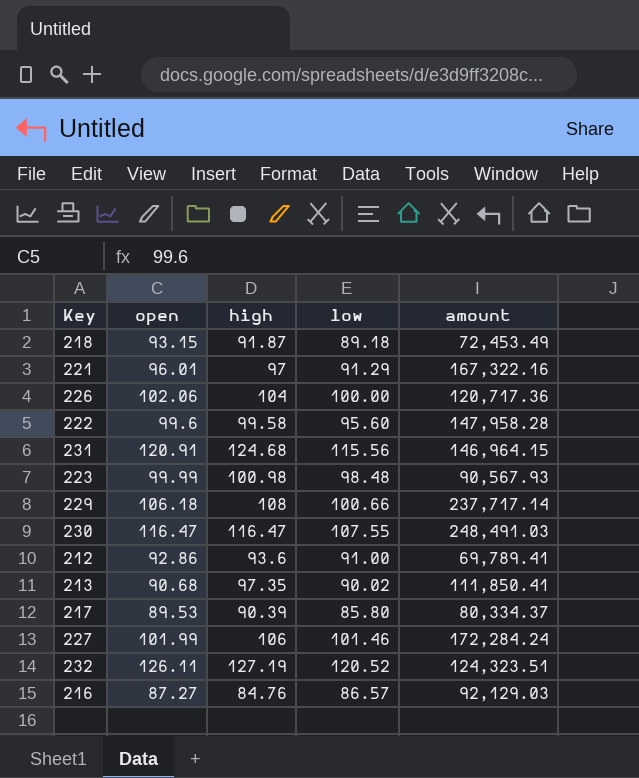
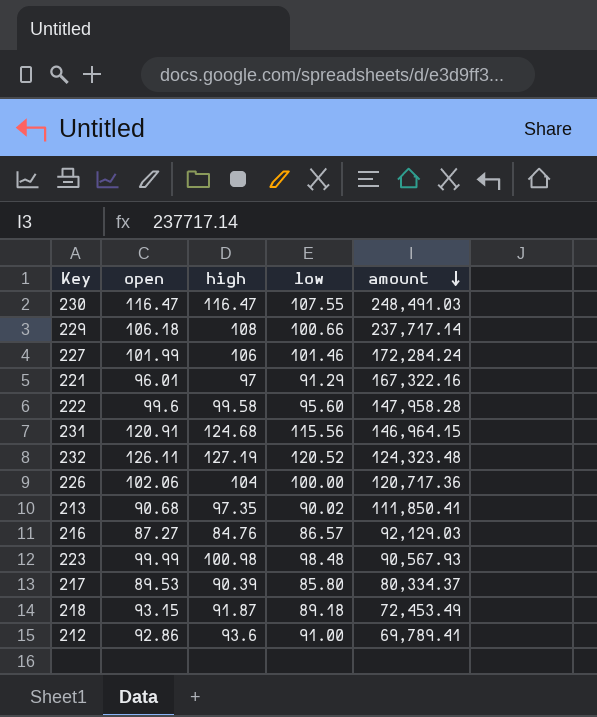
row order: none -> amount descending
232 | amount: 124,323.51 -> 124,323.48

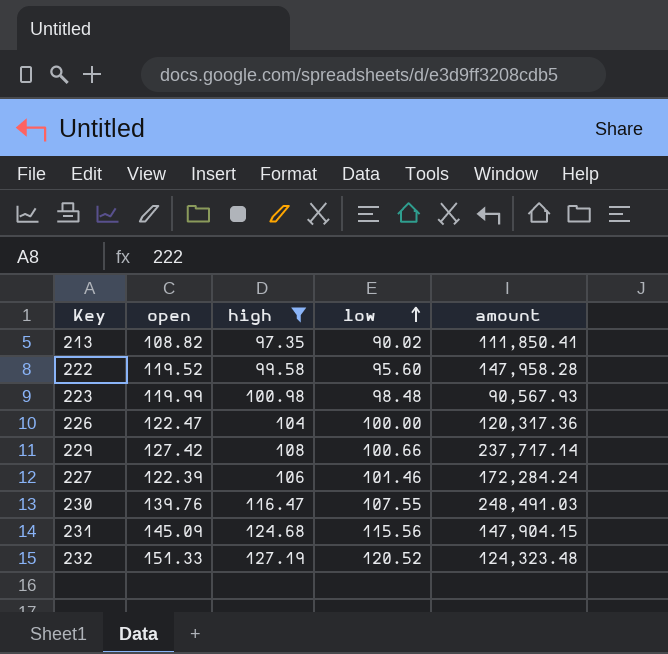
filter: none -> high >= 97.35
row order: amount descending -> low ascending
213 | open: 90.68 -> 108.82
222 | open: 99.6 -> 119.52
223 | open: 99.99 -> 119.99
226 | open: 102.06 -> 122.47
226 | amount: 120,717.36 -> 120,317.36
229 | open: 106.18 -> 127.42
227 | open: 101.99 -> 122.39
230 | open: 116.47 -> 139.76
231 | open: 120.91 -> 145.09
231 | amount: 146,964.15 -> 147,904.15
232 | open: 126.11 -> 151.33

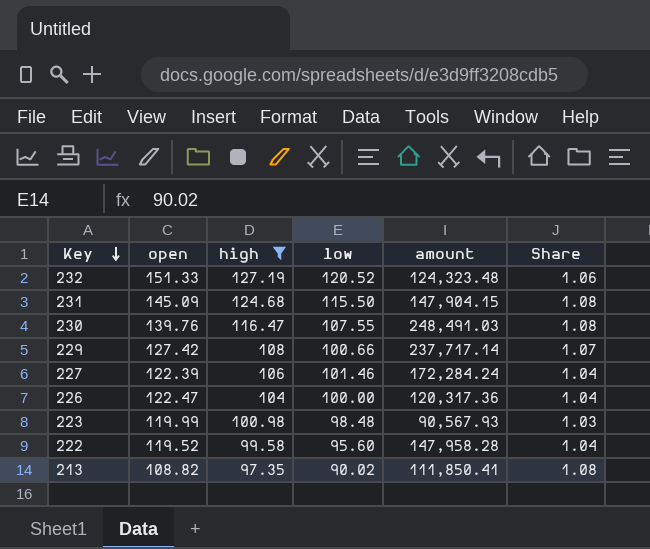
row order: low ascending -> Key descending
column Share | formula: none -> [high] / [low]
231 | low: 115.56 -> 115.50

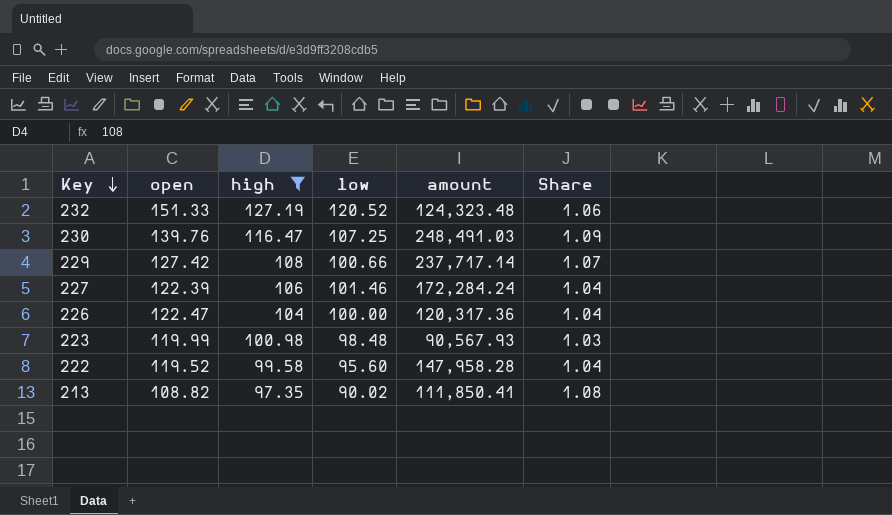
row 231: 145.09 | 124.68 | 115.50 | 147,904.15 | 1.08 -> none
230 | low: 107.55 -> 107.25
230 | Share: 1.08 -> 1.09

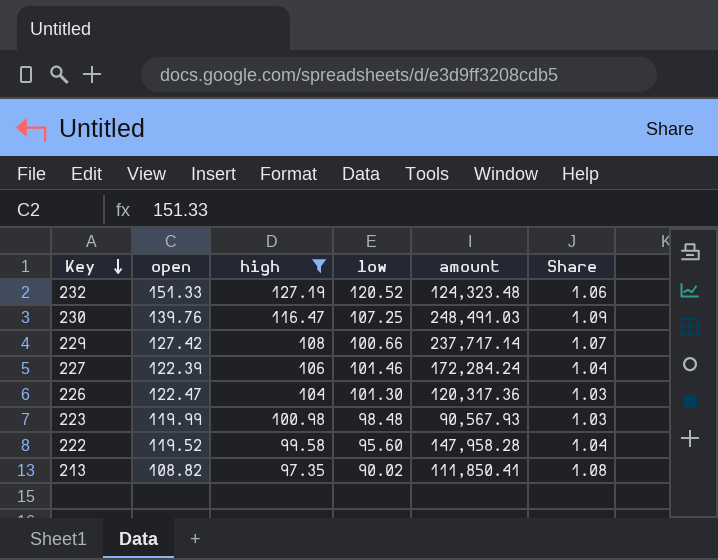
226 | low: 100.00 -> 101.30
226 | Share: 1.04 -> 1.03

